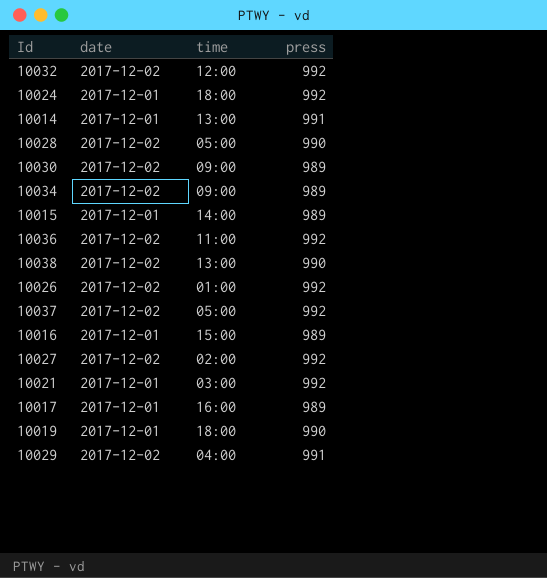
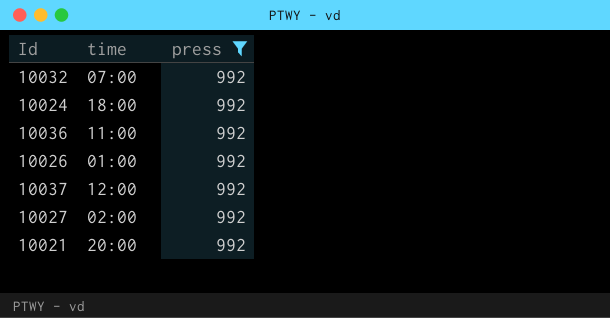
filter: none -> press = 992
column date | position: 2 -> none
10032 | time: 12:00 -> 07:00
10037 | time: 05:00 -> 12:00
10021 | time: 03:00 -> 20:00

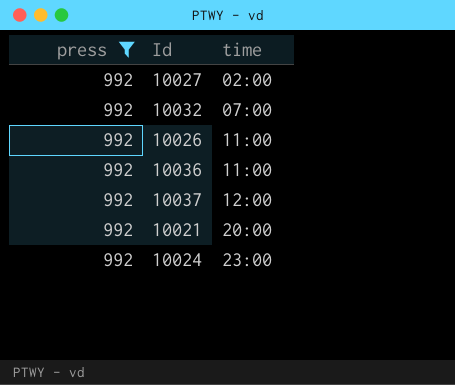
row order: none -> time ascending
column press | position: 3 -> 1
10026 | time: 01:00 -> 11:00
10024 | time: 18:00 -> 23:00

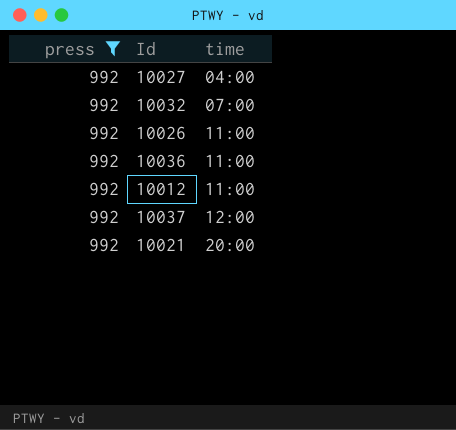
row 10024: 992 | 23:00 -> none
10027 | time: 02:00 -> 04:00
row 10012: none -> 992 | 11:00

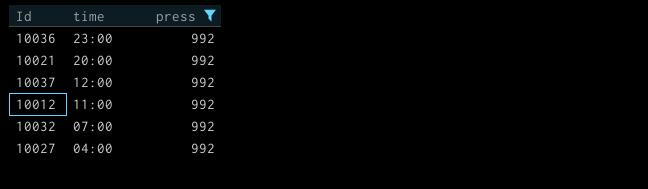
row order: time ascending -> time descending
column press | position: 1 -> 3
row 10026: 992 | 11:00 -> none
10036 | time: 11:00 -> 23:00

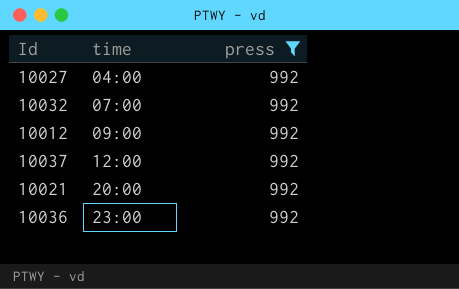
row order: time descending -> time ascending
10012 | time: 11:00 -> 09:00

